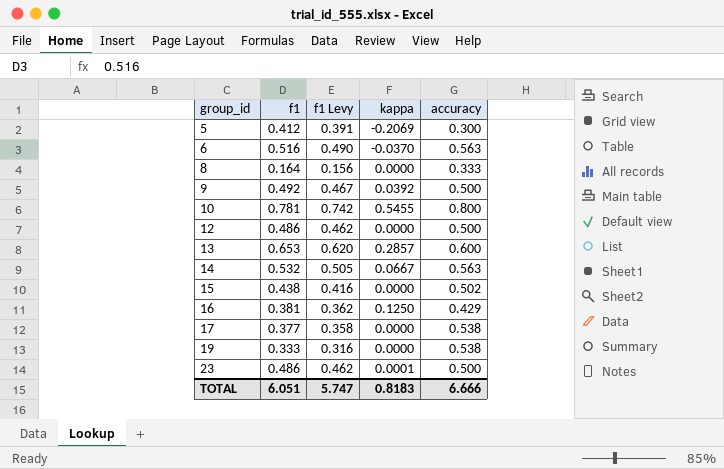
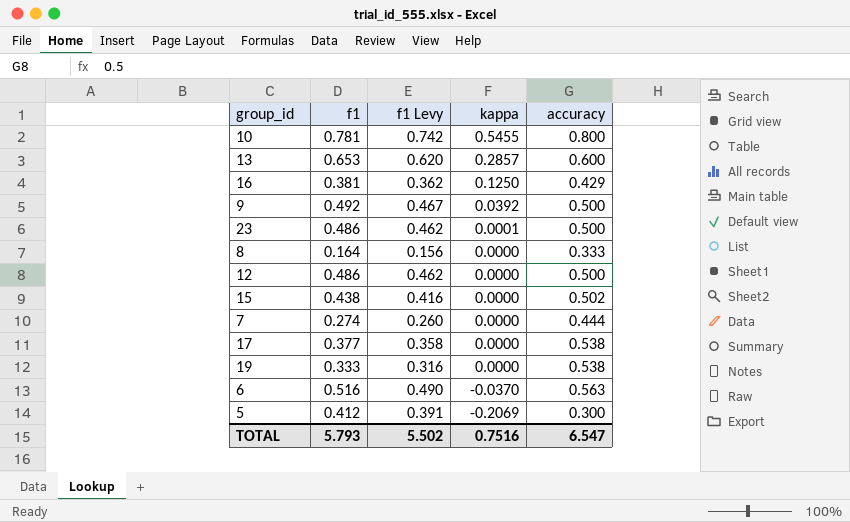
row order: group_id ascending -> kappa descending
row 14: 0.532 | 0.505 | 0.0667 | 0.563 -> none
row 7: none -> 0.274 | 0.260 | 0.0000 | 0.444
TOTAL | f1: 6.051 -> 5.793
TOTAL | f1 Levy: 5.747 -> 5.502
TOTAL | kappa: 0.8183 -> 0.7516
TOTAL | accuracy: 6.666 -> 6.547

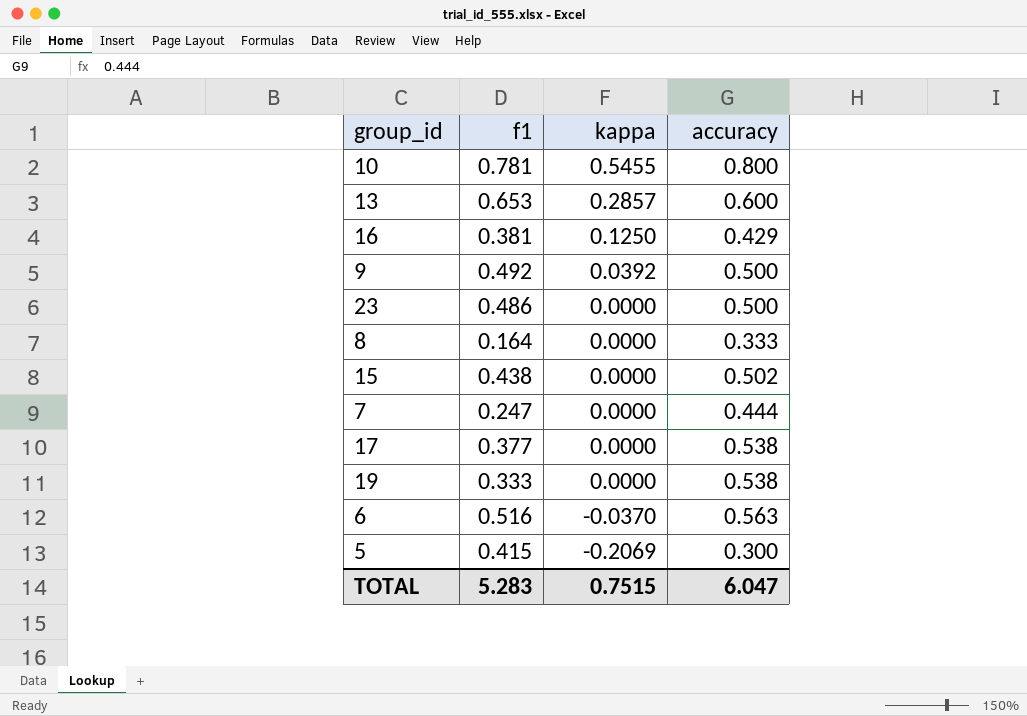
column f1 Levy | formula: [f1] * 0.95 -> none
row 12: 0.486 | 0.462 | 0.0000 | 0.500 -> none
23 | kappa: 0.0001 -> 0.0000
7 | f1: 0.274 -> 0.247
5 | f1: 0.412 -> 0.415
TOTAL | f1: 5.793 -> 5.283
TOTAL | kappa: 0.7516 -> 0.7515
TOTAL | accuracy: 6.547 -> 6.047

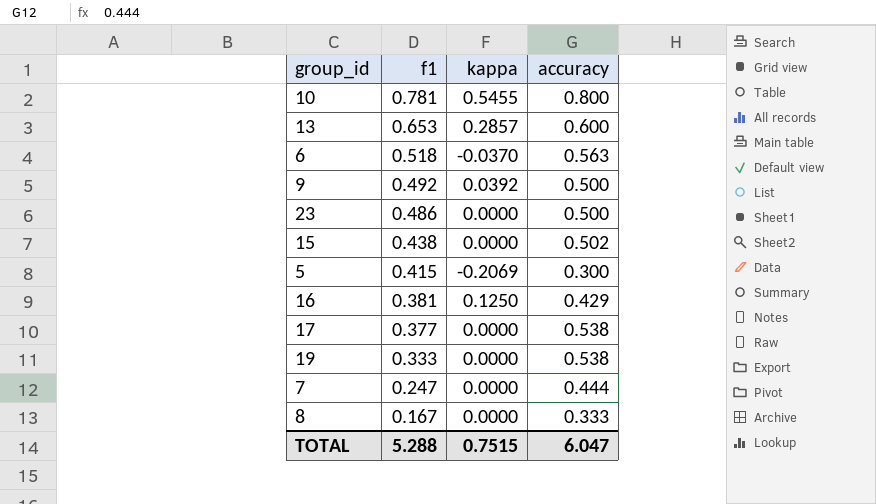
row order: kappa descending -> f1 descending
6 | f1: 0.516 -> 0.518
8 | f1: 0.164 -> 0.167
TOTAL | f1: 5.283 -> 5.288

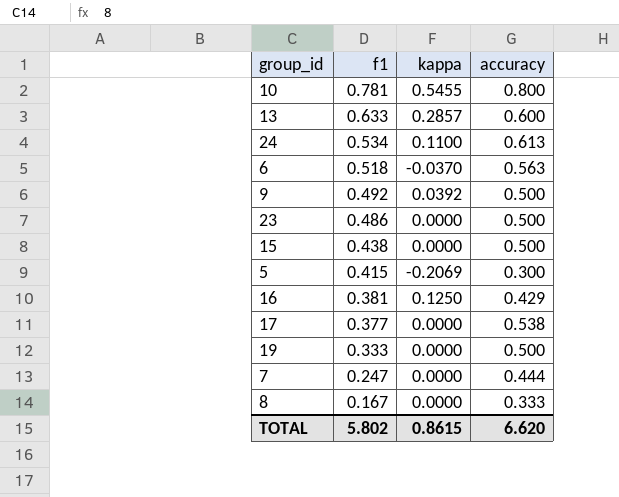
13 | f1: 0.653 -> 0.633
row 24: none -> 0.534 | 0.1100 | 0.613
15 | accuracy: 0.502 -> 0.500
19 | accuracy: 0.538 -> 0.500
TOTAL | f1: 5.288 -> 5.802
TOTAL | kappa: 0.7515 -> 0.8615
TOTAL | accuracy: 6.047 -> 6.620

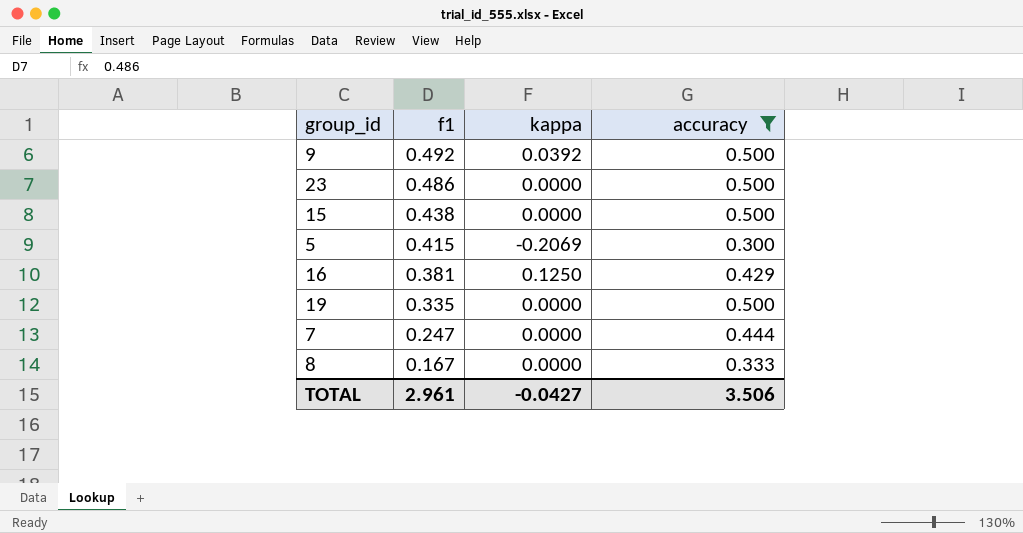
filter: none -> accuracy <= 0.500
19 | f1: 0.333 -> 0.335
TOTAL | f1: 5.802 -> 2.961
TOTAL | kappa: 0.8615 -> -0.0427
TOTAL | accuracy: 6.620 -> 3.506

